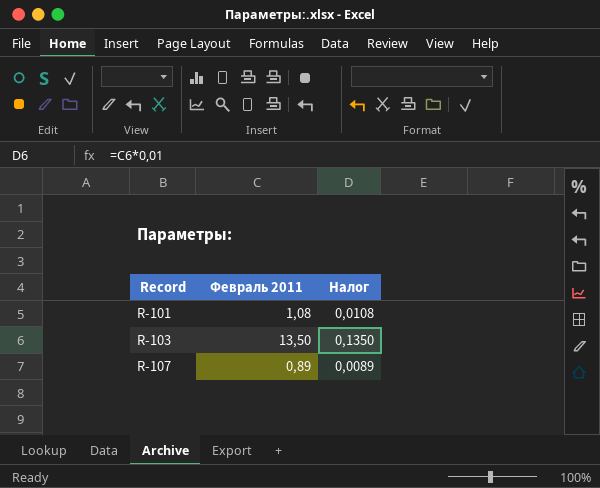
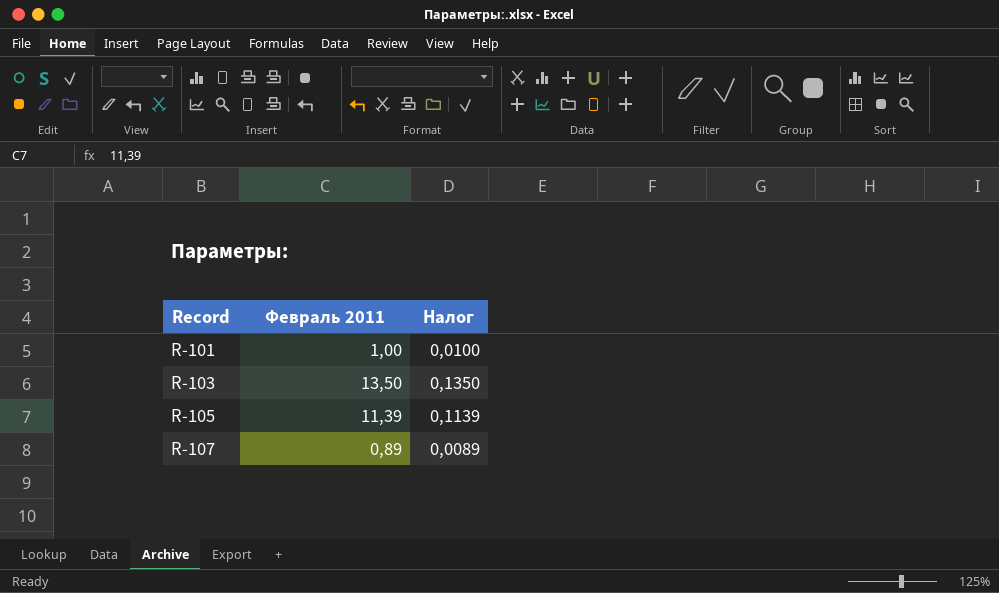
R-101 | Февраль 2011: 1,08 -> 1,00
R-101 | Налог: 0,0108 -> 0,0100
row R-105: none -> 11,39 | 0,1139

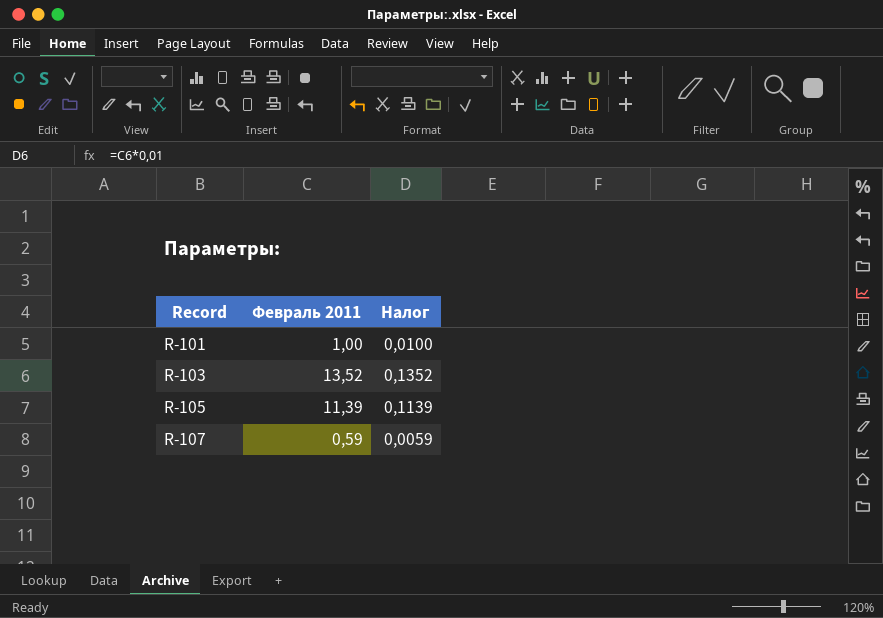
R-103 | Февраль 2011: 13,50 -> 13,52
R-103 | Налог: 0,1350 -> 0,1352
R-107 | Февраль 2011: 0,89 -> 0,59
R-107 | Налог: 0,0089 -> 0,0059

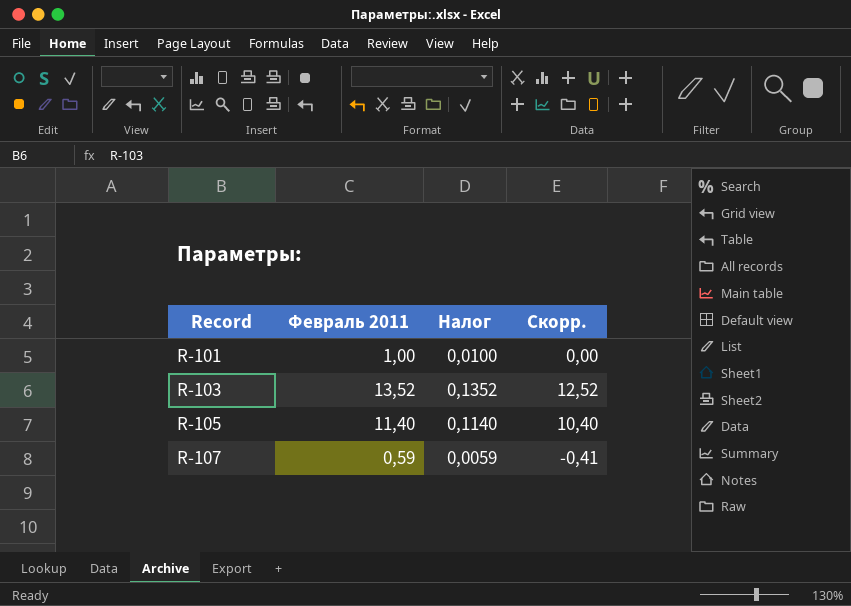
column Скорр. | formula: none -> [Февраль 2011] - 1
R-105 | Февраль 2011: 11,39 -> 11,40
R-105 | Налог: 0,1139 -> 0,1140

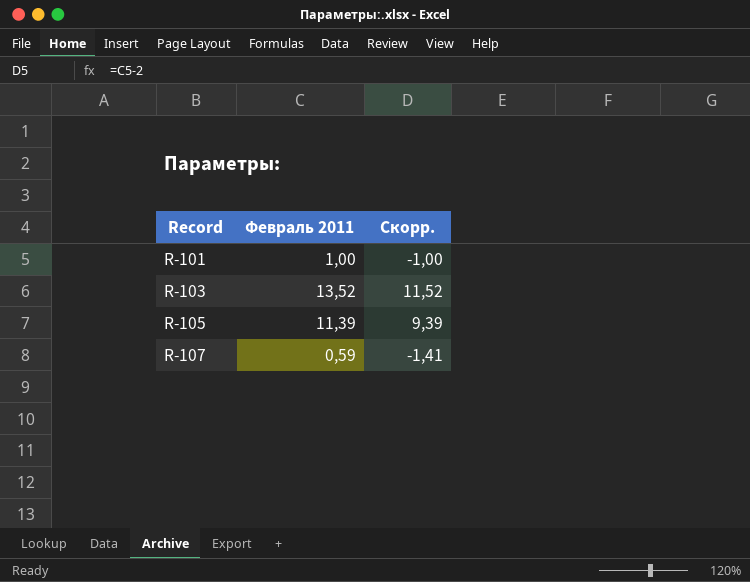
column Налог | formula: [Февраль 2011] * 0,01 -> none
column Скорр. | formula: [Февраль 2011] - 1 -> [Февраль 2011] - 2
R-105 | Февраль 2011: 11,40 -> 11,39

